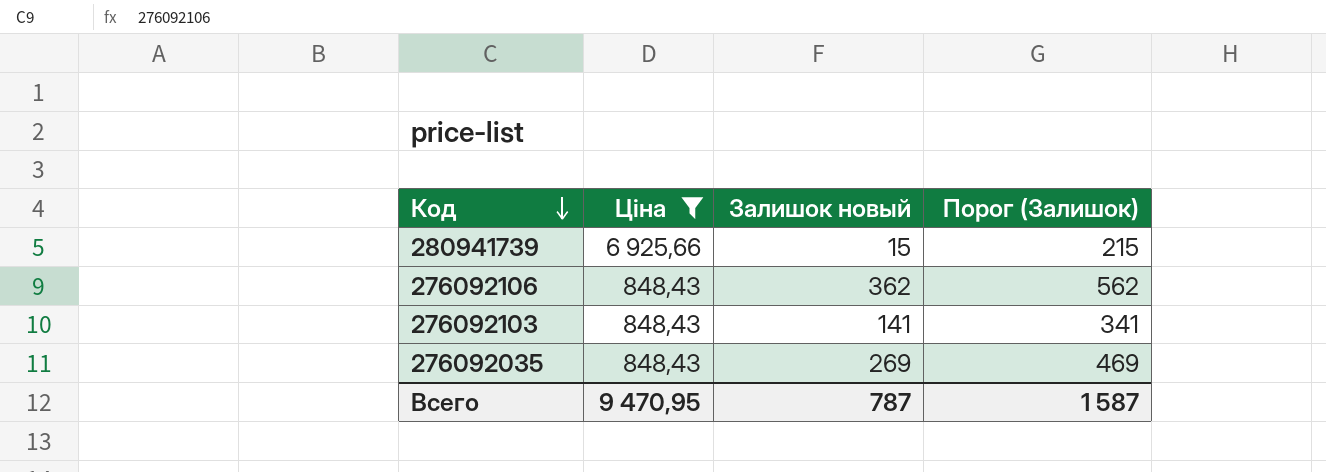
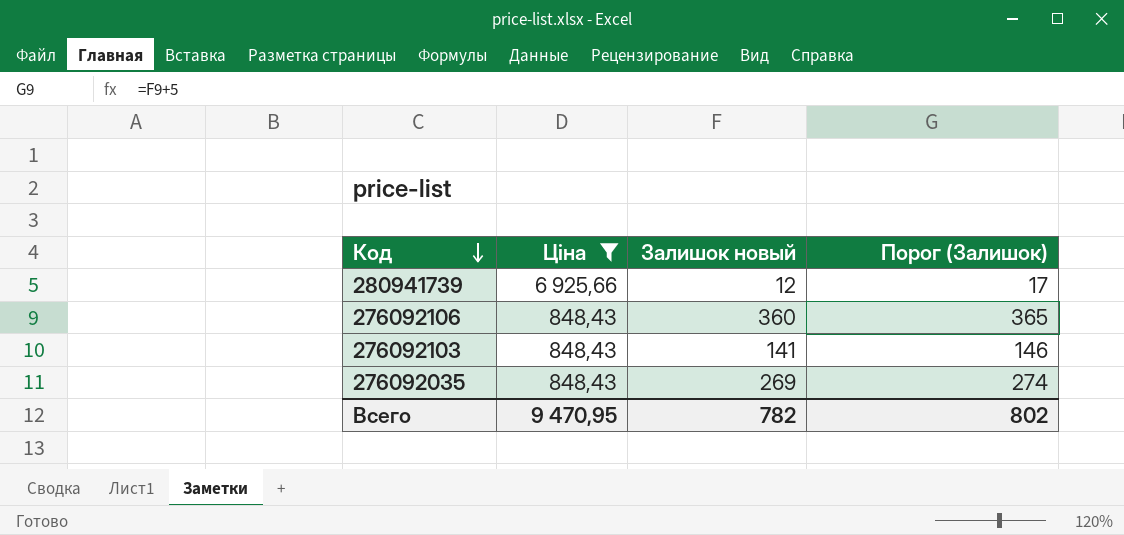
column Порог (Залишок) | formula: [Залишок новый] + 200 -> [Залишок новый] + 5
280941739 | Залишок новый: 15 -> 12
276092106 | Залишок новый: 362 -> 360
Всего | Залишок новый: 787 -> 782
Всего | Порог (Залишок): 1 587 -> 802

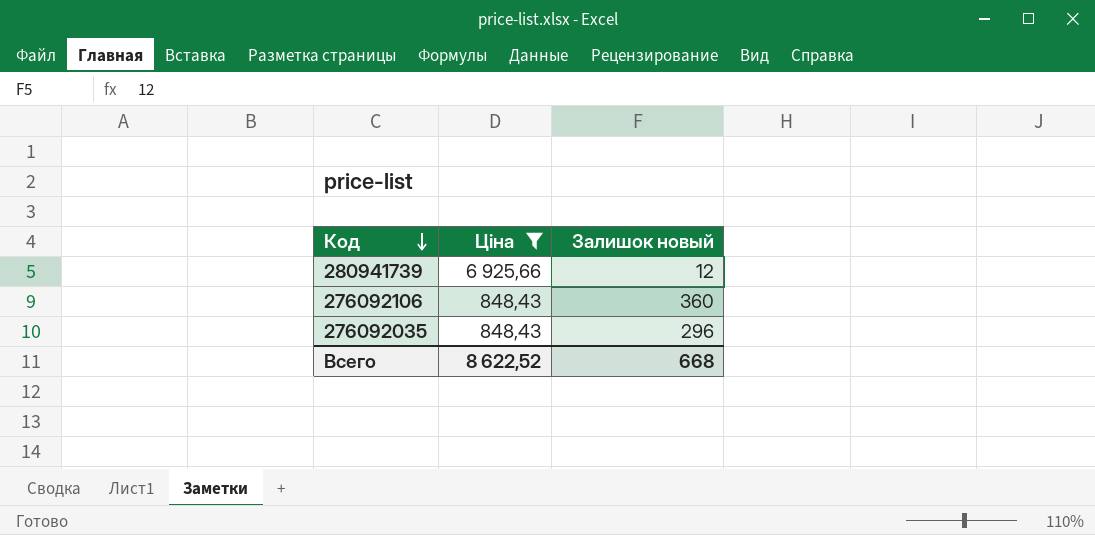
column Порог (Залишок) | formula: [Залишок новый] + 5 -> none
row 276092103: 848,43 | 141 | 146 -> none
276092035 | Залишок новый: 269 -> 296
Всего | Ціна: 9 470,95 -> 8 622,52
Всего | Залишок новый: 782 -> 668

